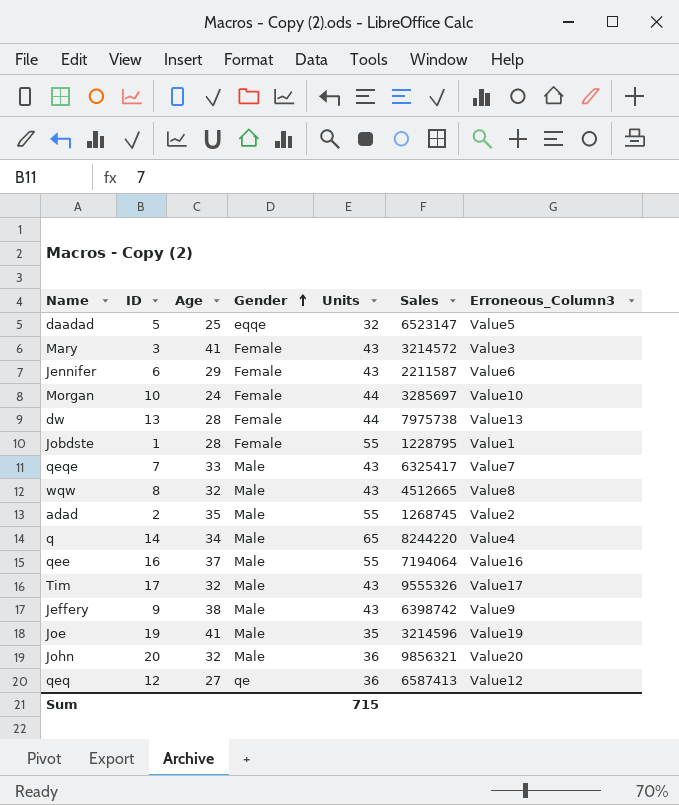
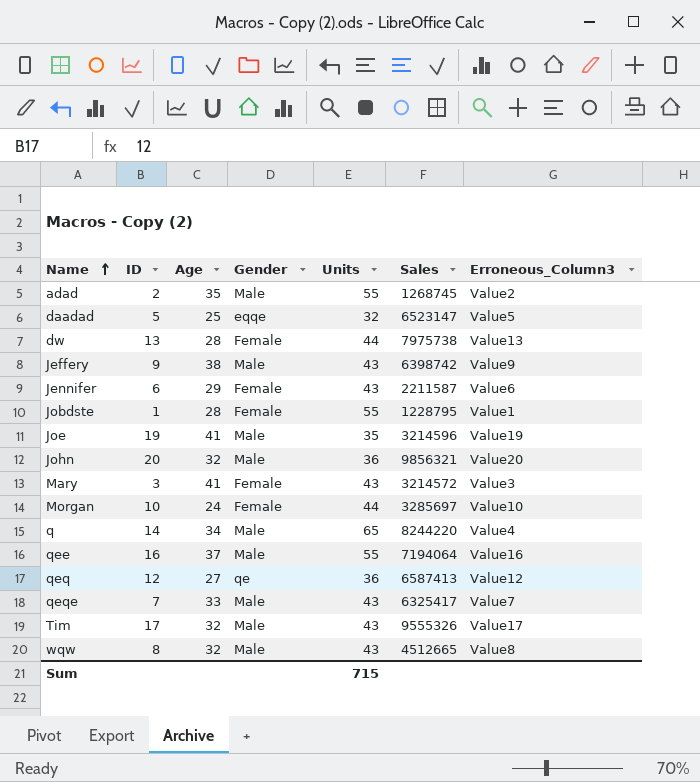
row order: Gender ascending -> Name ascending

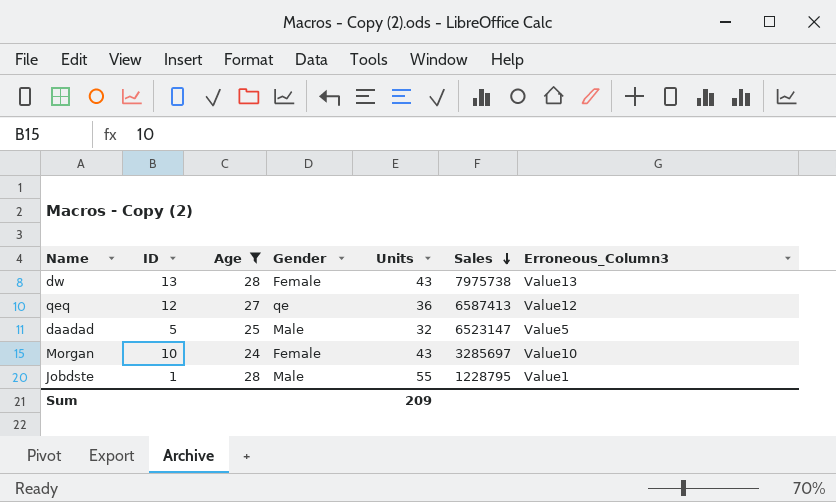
filter: none -> Age <= 28
row order: Name ascending -> Sales descending
dw | Units: 44 -> 43
daadad | Gender: eqqe -> Male
Morgan | Units: 44 -> 43
Jobdste | Gender: Female -> Male
Sum | Units: 715 -> 209

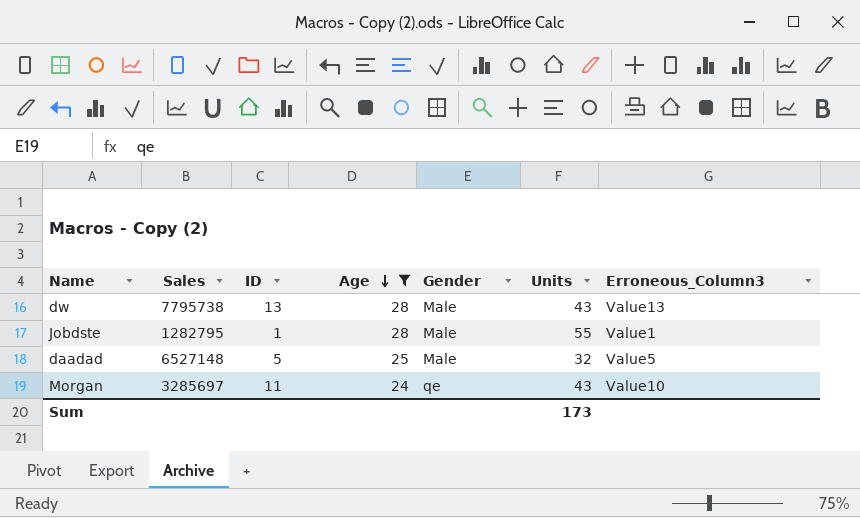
row order: Sales descending -> Age descending
column Sales | position: 6 -> 2
row qeq: 12 | 27 | qe | 36 | 6587413 | Value12 -> none
dw | Sales: 7975738 -> 7795738
dw | Gender: Female -> Male
Jobdste | Sales: 1228795 -> 1282795
daadad | Sales: 6523147 -> 6527148
Morgan | ID: 10 -> 11
Morgan | Gender: Female -> qe
Sum | Units: 209 -> 173

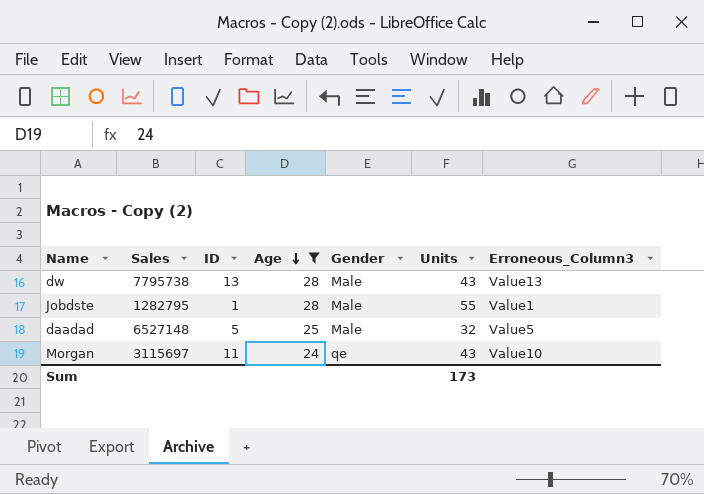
Morgan | Sales: 3285697 -> 3115697

